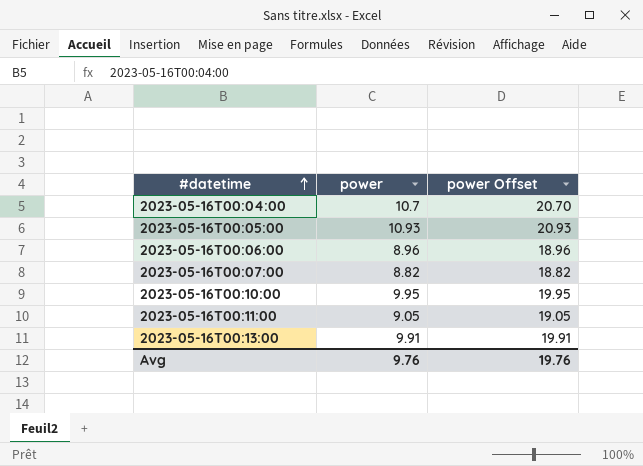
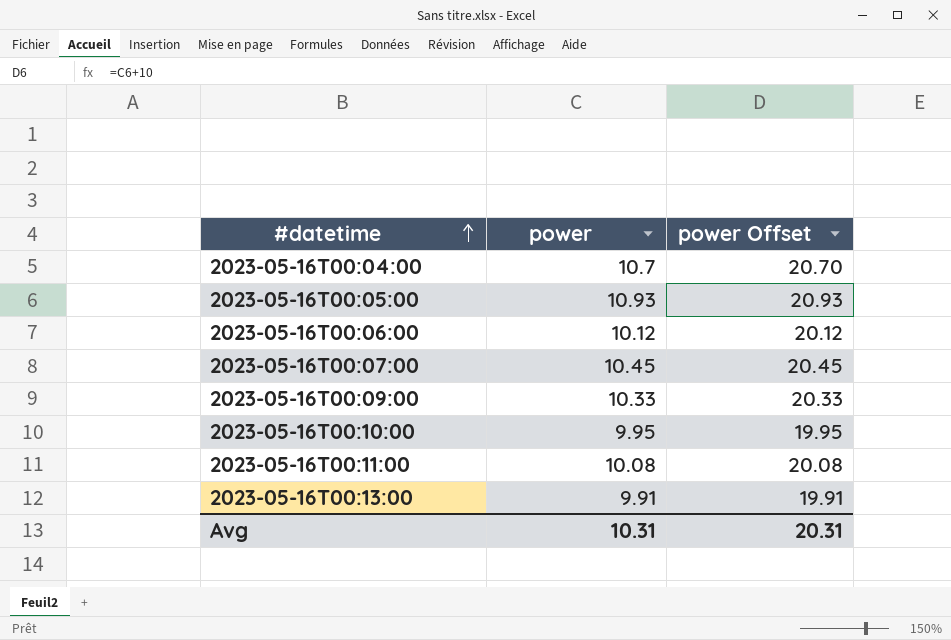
2023-05-16T00:06:00 | power: 8.96 -> 10.12
2023-05-16T00:06:00 | power Offset: 18.96 -> 20.12
2023-05-16T00:07:00 | power: 8.82 -> 10.45
2023-05-16T00:07:00 | power Offset: 18.82 -> 20.45
row 2023-05-16T00:09:00: none -> 10.33 | 20.33
2023-05-16T00:11:00 | power: 9.05 -> 10.08
2023-05-16T00:11:00 | power Offset: 19.05 -> 20.08
Avg | power: 9.76 -> 10.31
Avg | power Offset: 19.76 -> 20.31

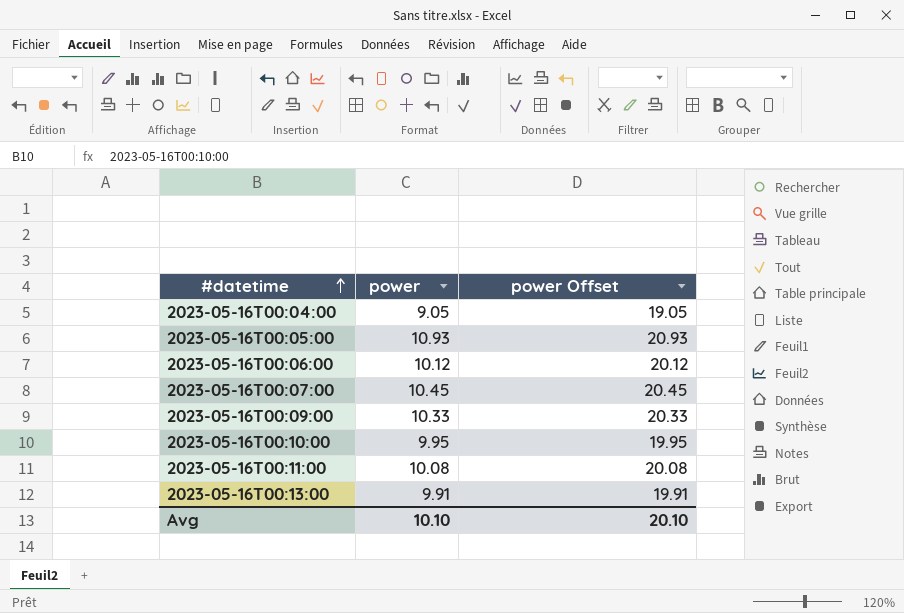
2023-05-16T00:04:00 | power: 10.7 -> 9.05
2023-05-16T00:04:00 | power Offset: 20.70 -> 19.05
Avg | power: 10.31 -> 10.10
Avg | power Offset: 20.31 -> 20.10

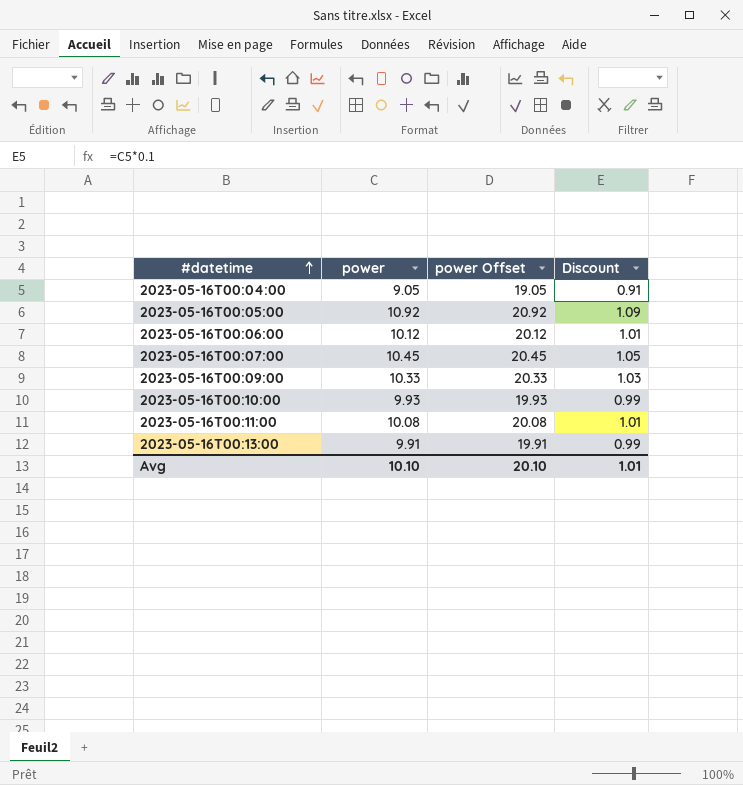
column Discount | formula: none -> [power] * 0.1
2023-05-16T00:05:00 | power: 10.93 -> 10.92
2023-05-16T00:05:00 | power Offset: 20.93 -> 20.92
2023-05-16T00:10:00 | power: 9.95 -> 9.93
2023-05-16T00:10:00 | power Offset: 19.95 -> 19.93

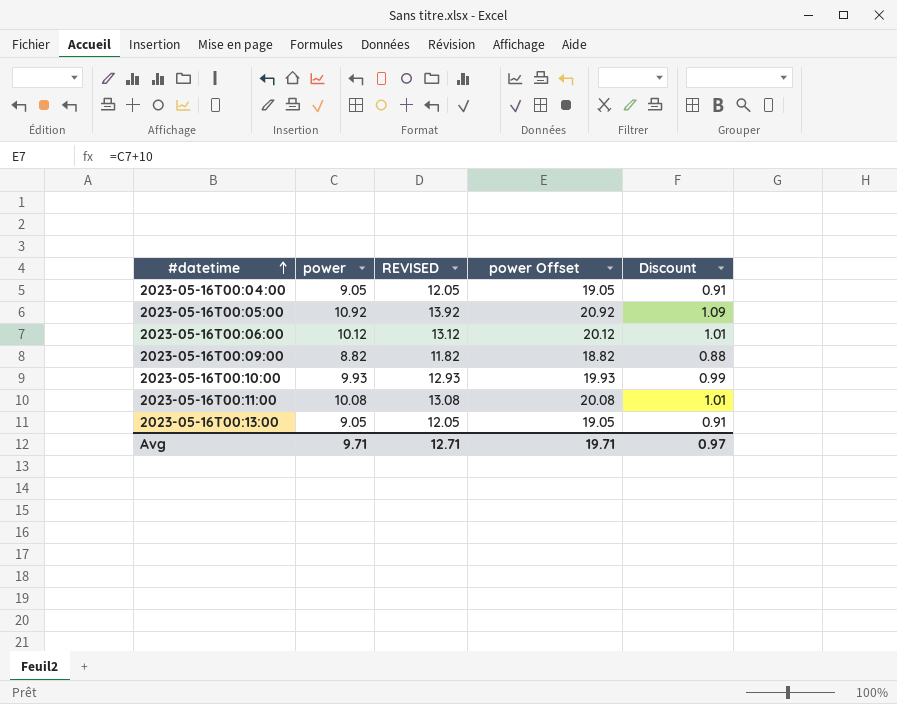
column REVISED | formula: none -> [power] + 3
row 2023-05-16T00:07:00: 10.45 | 20.45 | 1.05 -> none
2023-05-16T00:09:00 | power: 10.33 -> 8.82
2023-05-16T00:09:00 | power Offset: 20.33 -> 18.82
2023-05-16T00:09:00 | Discount: 1.03 -> 0.88
2023-05-16T00:13:00 | power: 9.91 -> 9.05
2023-05-16T00:13:00 | power Offset: 19.91 -> 19.05
2023-05-16T00:13:00 | Discount: 0.99 -> 0.91
Avg | power: 10.10 -> 9.71
Avg | power Offset: 20.10 -> 19.71
Avg | Discount: 1.01 -> 0.97

